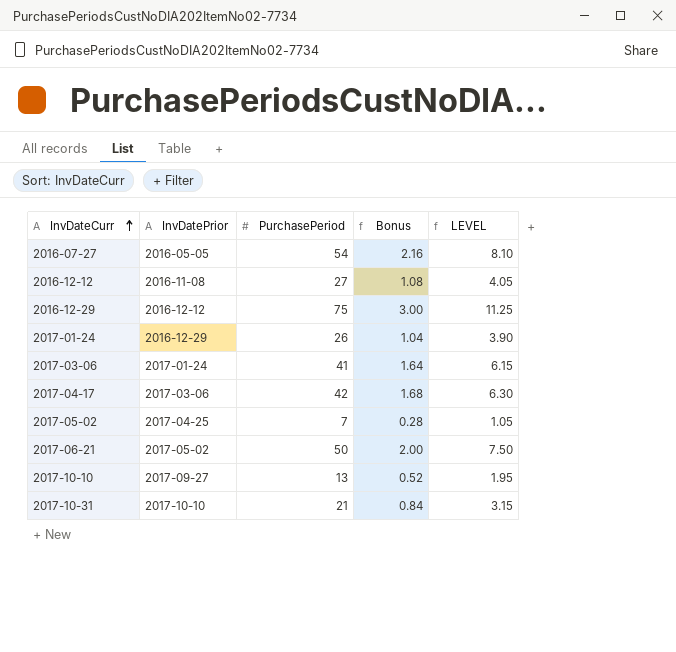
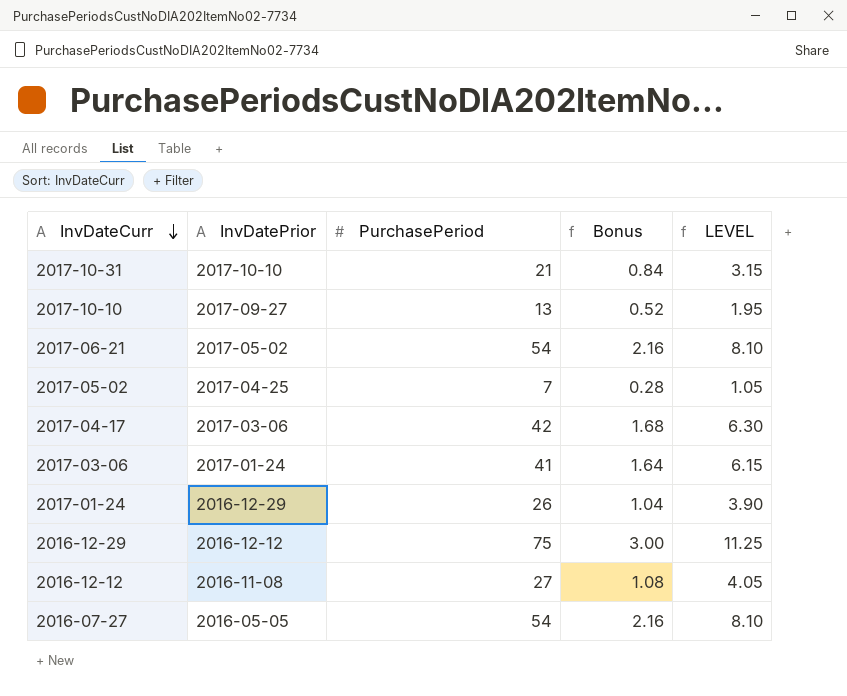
row order: InvDateCurr ascending -> InvDateCurr descending
2017-06-21 | PurchasePeriod: 50 -> 54
2017-06-21 | Bonus: 2.00 -> 2.16
2017-06-21 | LEVEL: 7.50 -> 8.10

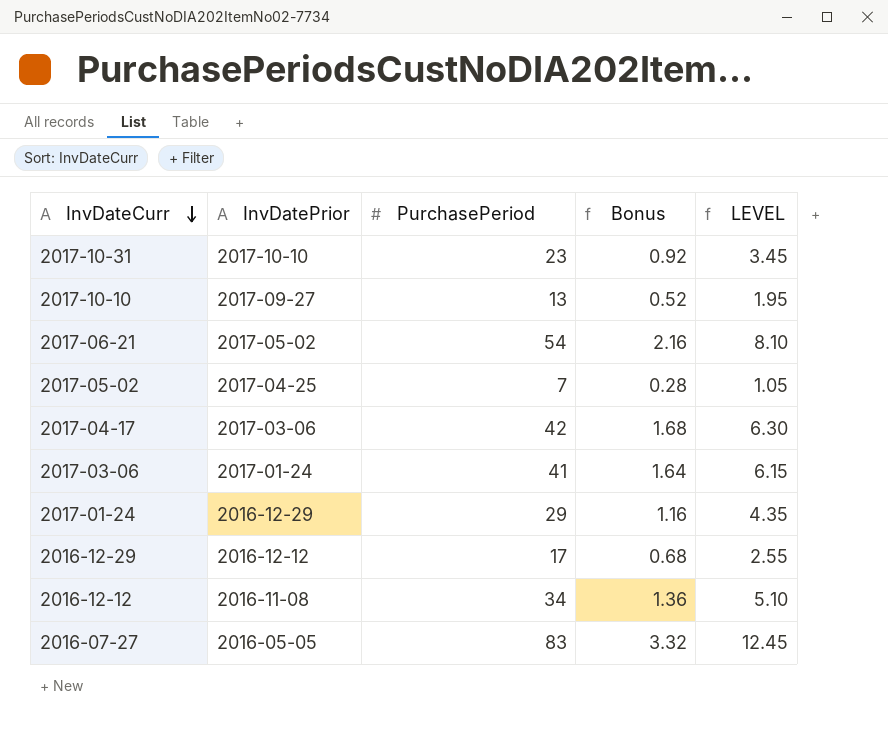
2017-10-31 | PurchasePeriod: 21 -> 23
2017-10-31 | Bonus: 0.84 -> 0.92
2017-10-31 | LEVEL: 3.15 -> 3.45
2017-01-24 | PurchasePeriod: 26 -> 29
2017-01-24 | Bonus: 1.04 -> 1.16
2017-01-24 | LEVEL: 3.90 -> 4.35
2016-12-29 | PurchasePeriod: 75 -> 17
2016-12-29 | Bonus: 3.00 -> 0.68
2016-12-29 | LEVEL: 11.25 -> 2.55
2016-12-12 | PurchasePeriod: 27 -> 34
2016-12-12 | Bonus: 1.08 -> 1.36
2016-12-12 | LEVEL: 4.05 -> 5.10
2016-07-27 | PurchasePeriod: 54 -> 83
2016-07-27 | Bonus: 2.16 -> 3.32
2016-07-27 | LEVEL: 8.10 -> 12.45

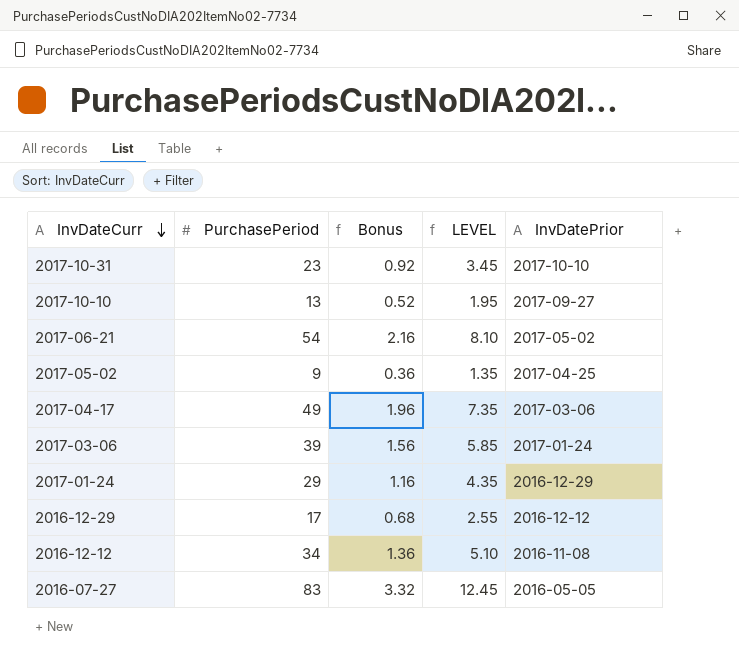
column InvDatePrior | position: 2 -> 5
2017-05-02 | PurchasePeriod: 7 -> 9
2017-05-02 | Bonus: 0.28 -> 0.36
2017-05-02 | LEVEL: 1.05 -> 1.35
2017-04-17 | PurchasePeriod: 42 -> 49
2017-04-17 | Bonus: 1.68 -> 1.96
2017-04-17 | LEVEL: 6.30 -> 7.35
2017-03-06 | PurchasePeriod: 41 -> 39
2017-03-06 | Bonus: 1.64 -> 1.56
2017-03-06 | LEVEL: 6.15 -> 5.85

